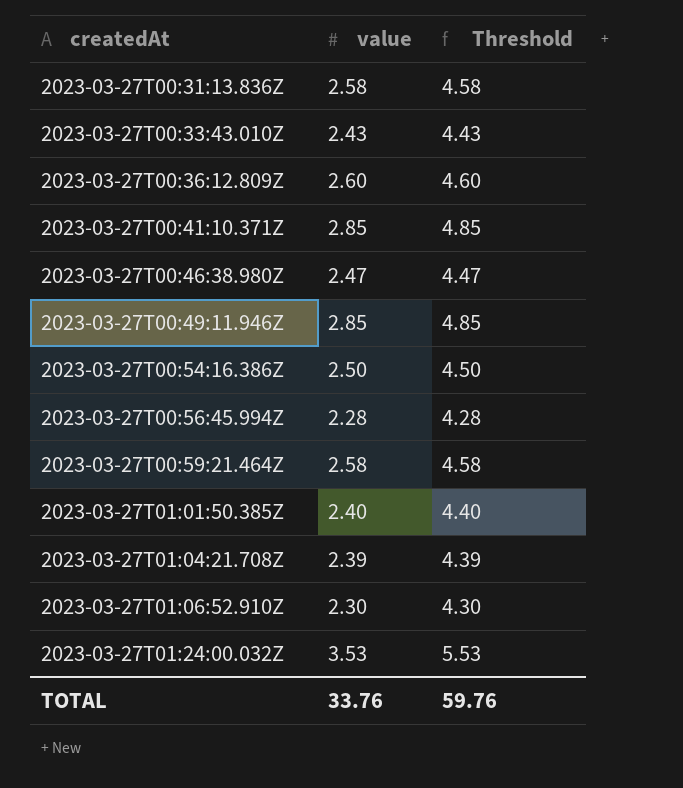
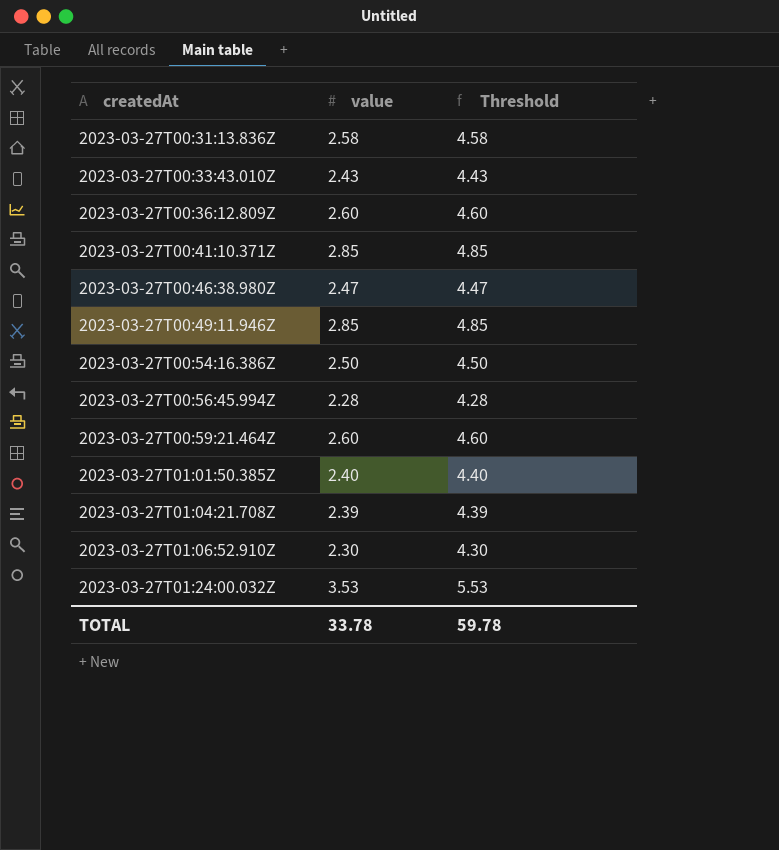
2023-03-27T00:59:21.464Z | value: 2.58 -> 2.60
2023-03-27T00:59:21.464Z | Threshold: 4.58 -> 4.60
TOTAL | value: 33.76 -> 33.78
TOTAL | Threshold: 59.76 -> 59.78

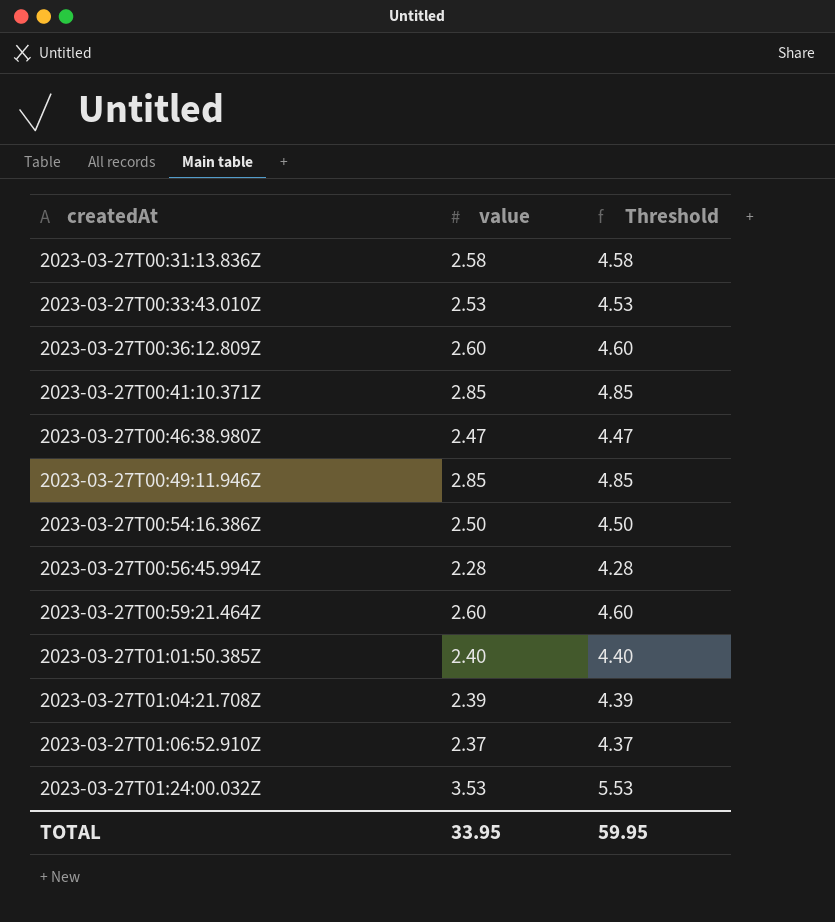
2023-03-27T00:33:43.010Z | value: 2.43 -> 2.53
2023-03-27T00:33:43.010Z | Threshold: 4.43 -> 4.53
2023-03-27T01:06:52.910Z | value: 2.30 -> 2.37
2023-03-27T01:06:52.910Z | Threshold: 4.30 -> 4.37
TOTAL | value: 33.78 -> 33.95
TOTAL | Threshold: 59.78 -> 59.95

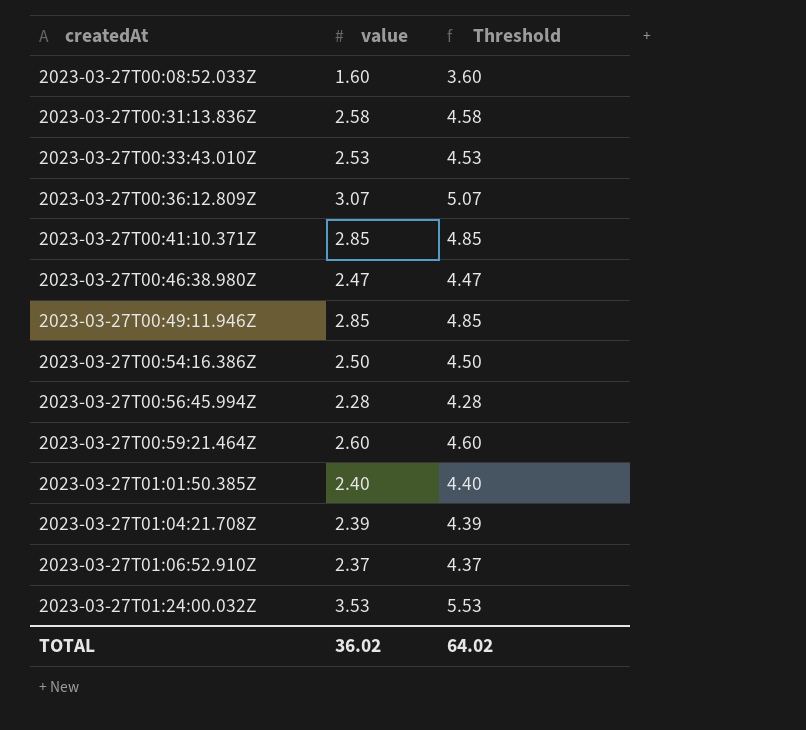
row 2023-03-27T00:08:52.033Z: none -> 1.60 | 3.60
2023-03-27T00:36:12.809Z | value: 2.60 -> 3.07
2023-03-27T00:36:12.809Z | Threshold: 4.60 -> 5.07
TOTAL | value: 33.95 -> 36.02
TOTAL | Threshold: 59.95 -> 64.02

